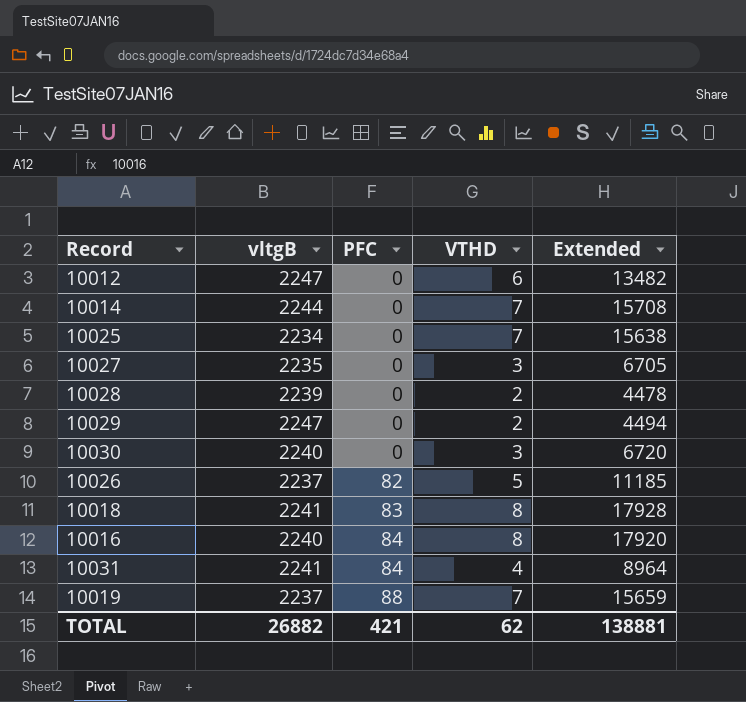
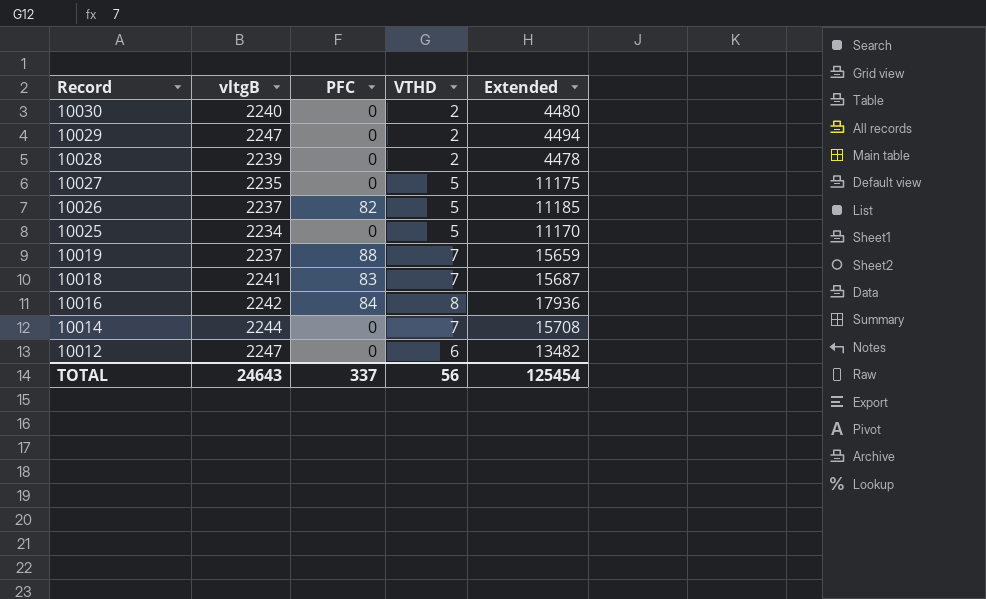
row order: PFC ascending -> Record descending
row 10031: 2241 | 84 | 4 | 8964 -> none
10030 | VTHD: 3 -> 2
10030 | Extended: 6720 -> 4480
10027 | VTHD: 3 -> 5
10027 | Extended: 6705 -> 11175
10025 | VTHD: 7 -> 5
10025 | Extended: 15638 -> 11170
10018 | VTHD: 8 -> 7
10018 | Extended: 17928 -> 15687
10016 | vltgB: 2240 -> 2242
10016 | Extended: 17920 -> 17936
TOTAL | vltgB: 26882 -> 24643
TOTAL | PFC: 421 -> 337
TOTAL | VTHD: 62 -> 56
TOTAL | Extended: 138881 -> 125454

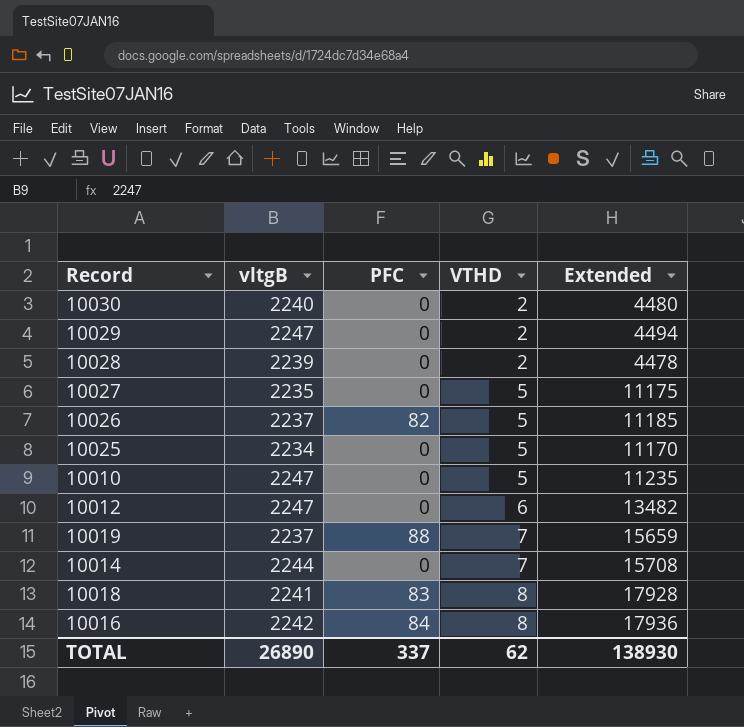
row order: Record descending -> VTHD ascending
row 10010: none -> 2247 | 0 | 5 | 11235
10018 | VTHD: 7 -> 8
10018 | Extended: 15687 -> 17928
TOTAL | vltgB: 24643 -> 26890
TOTAL | VTHD: 56 -> 62
TOTAL | Extended: 125454 -> 138930

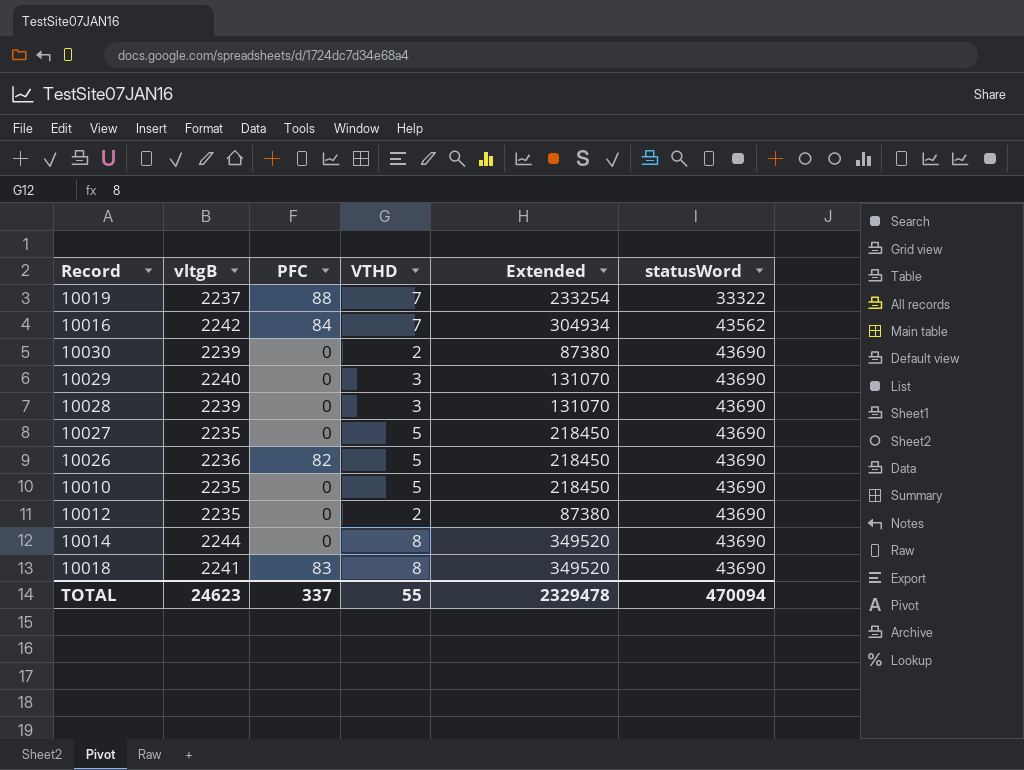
row order: VTHD ascending -> statusWord ascending
column Extended | formula: [vltgB] * [VTHD] -> [VTHD] * [statusWord]
column statusWord | position: none -> 6
row 10025: 2234 | 0 | 5 | 11170 -> none
10016 | VTHD: 8 -> 7
10030 | vltgB: 2240 -> 2239
10029 | vltgB: 2247 -> 2240
10029 | VTHD: 2 -> 3
10028 | VTHD: 2 -> 3
10026 | vltgB: 2237 -> 2236
10010 | vltgB: 2247 -> 2235
10012 | vltgB: 2247 -> 2235
10012 | VTHD: 6 -> 2
10014 | VTHD: 7 -> 8
TOTAL | vltgB: 26890 -> 24623
TOTAL | VTHD: 62 -> 55
TOTAL | Extended: 138930 -> 2329478

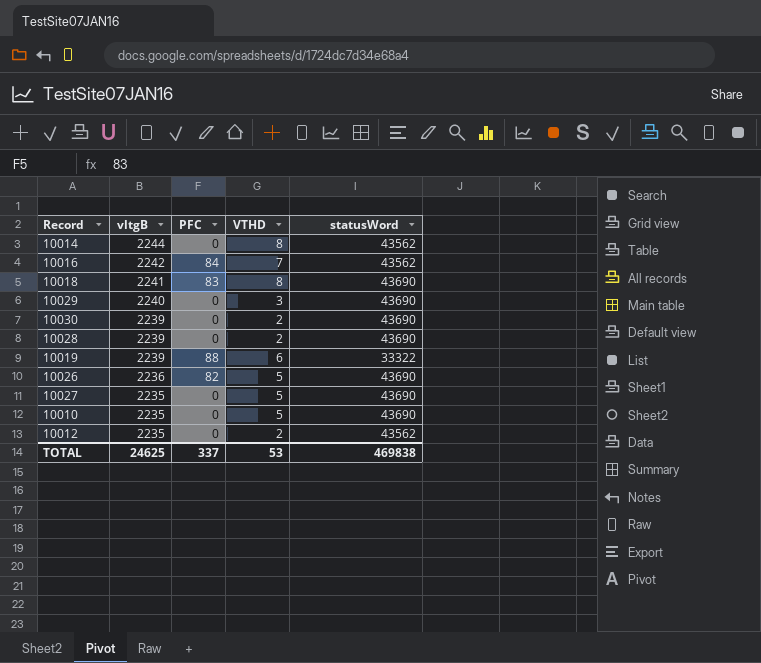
row order: statusWord ascending -> vltgB descending
column Extended | formula: [VTHD] * [statusWord] -> none
10014 | statusWord: 43690 -> 43562
10028 | VTHD: 3 -> 2
10019 | vltgB: 2237 -> 2239
10019 | VTHD: 7 -> 6
10012 | statusWord: 43690 -> 43562
TOTAL | vltgB: 24623 -> 24625
TOTAL | VTHD: 55 -> 53
TOTAL | statusWord: 470094 -> 469838

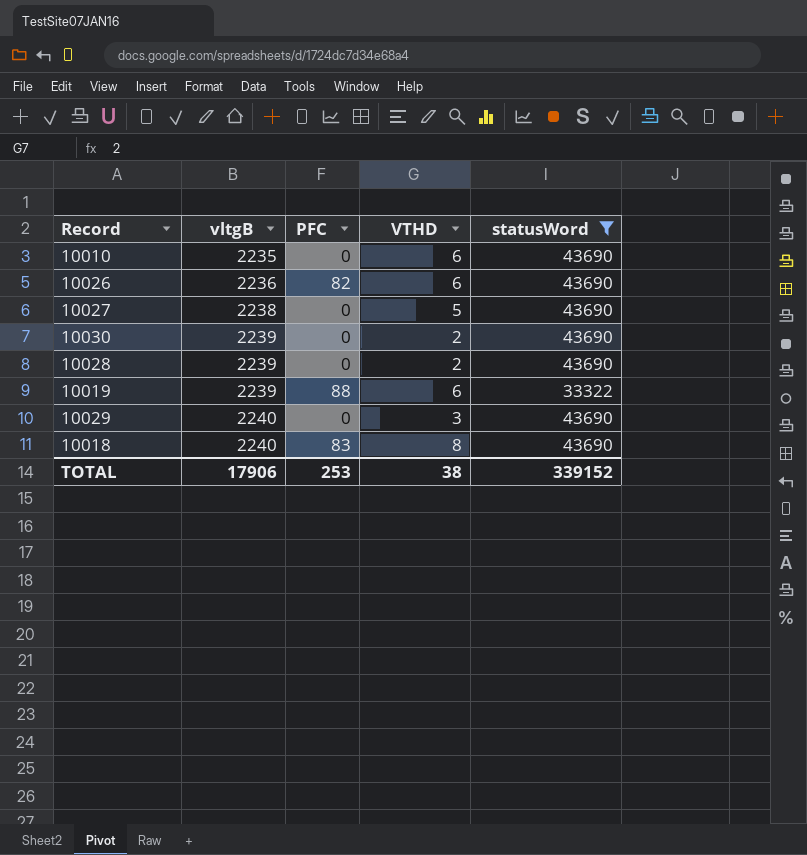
filter: none -> statusWord != 43562
row order: vltgB descending -> vltgB ascending
10010 | VTHD: 5 -> 6
10026 | VTHD: 5 -> 6
10027 | vltgB: 2235 -> 2238
10018 | vltgB: 2241 -> 2240
TOTAL | vltgB: 24625 -> 17906
TOTAL | PFC: 337 -> 253
TOTAL | VTHD: 53 -> 38
TOTAL | statusWord: 469838 -> 339152

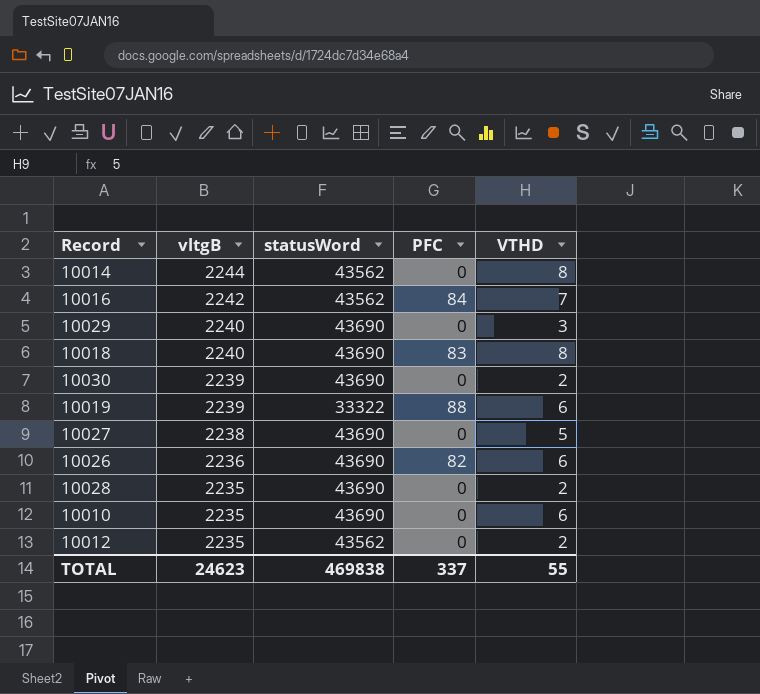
filter: statusWord != 43562 -> none
row order: vltgB ascending -> vltgB descending
column statusWord | position: 5 -> 3
10028 | vltgB: 2239 -> 2235
TOTAL | vltgB: 17906 -> 24623
TOTAL | statusWord: 339152 -> 469838
TOTAL | PFC: 253 -> 337
TOTAL | VTHD: 38 -> 55

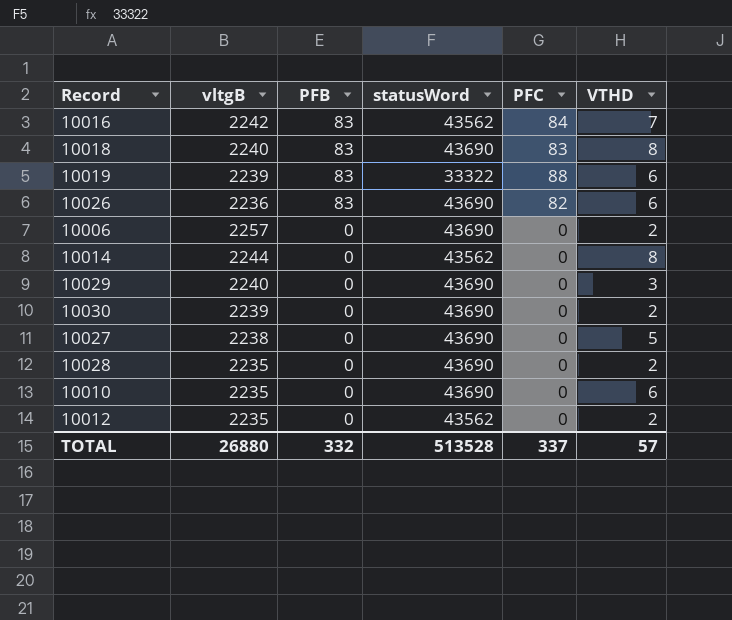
row order: vltgB descending -> PFB descending
column PFB | position: none -> 3
row 10006: none -> 2257 | 0 | 43690 | 0 | 2
TOTAL | vltgB: 24623 -> 26880
TOTAL | statusWord: 469838 -> 513528
TOTAL | VTHD: 55 -> 57

